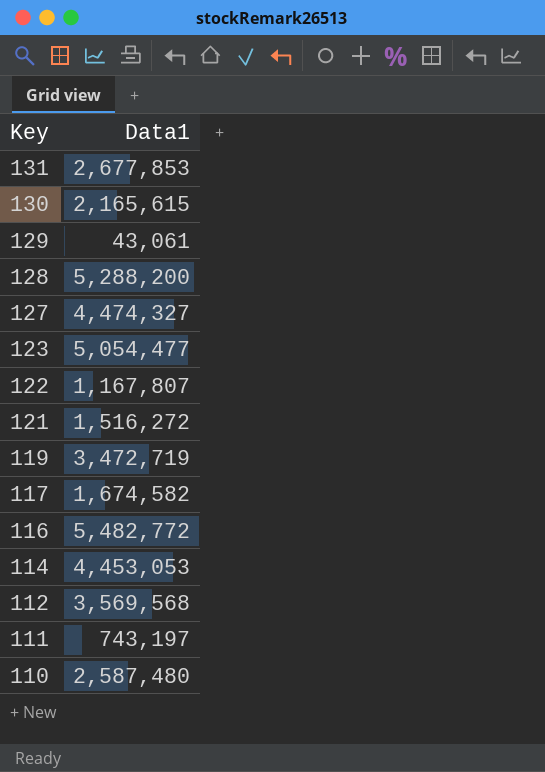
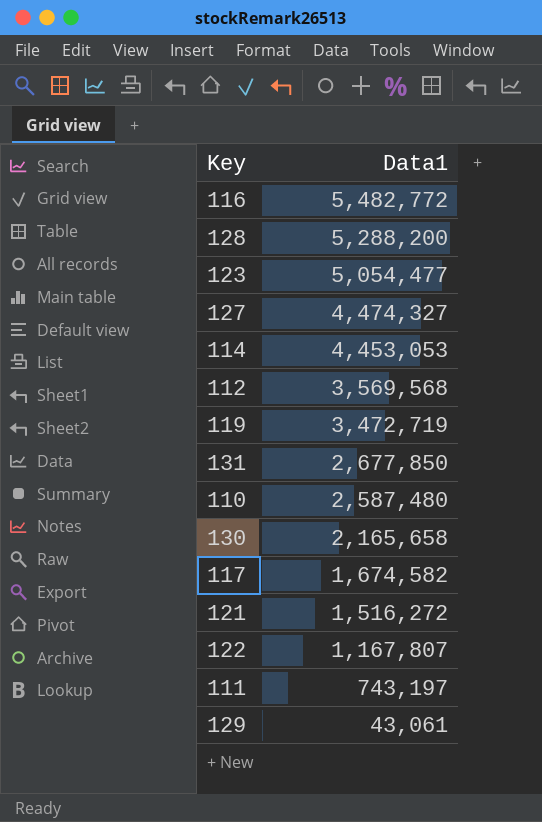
row order: Key descending -> Data1 descending
131 | Data1: 2,677,853 -> 2,677,850
130 | Data1: 2,165,615 -> 2,165,658

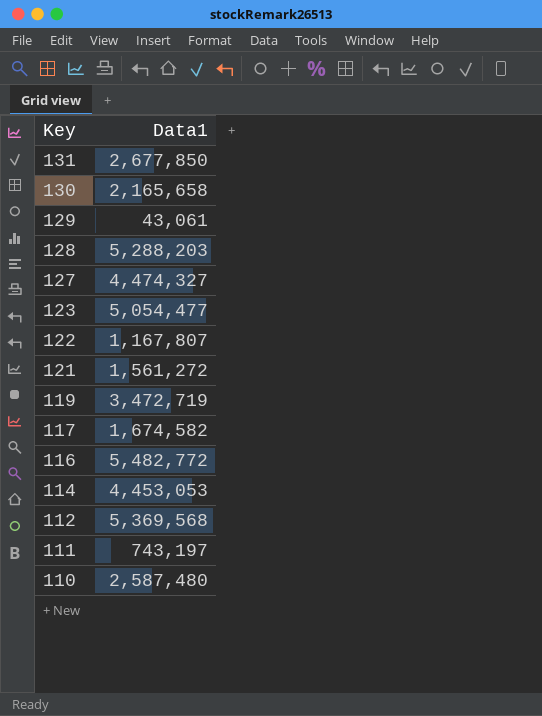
row order: Data1 descending -> Key descending
128 | Data1: 5,288,200 -> 5,288,203
121 | Data1: 1,516,272 -> 1,561,272
112 | Data1: 3,569,568 -> 5,369,568

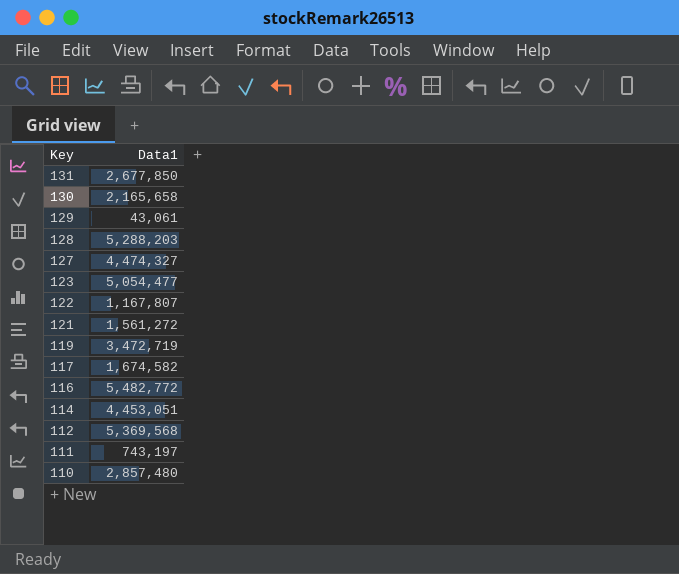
114 | Data1: 4,453,053 -> 4,453,051
110 | Data1: 2,587,480 -> 2,857,480

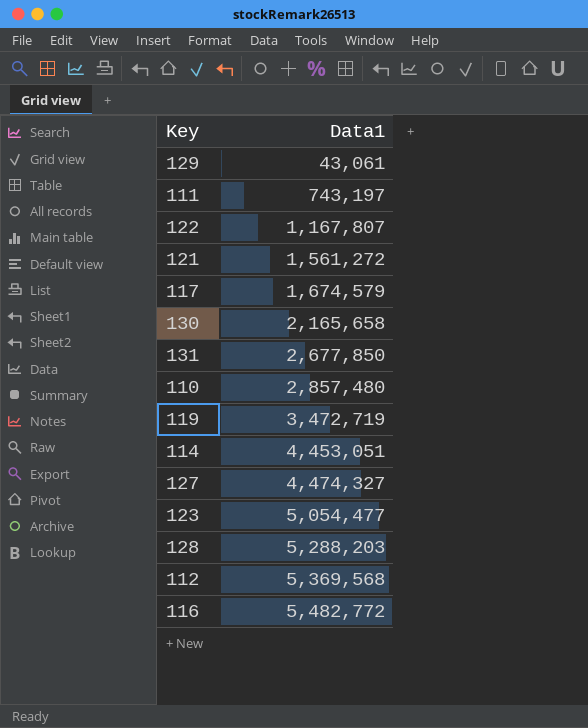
row order: Key descending -> Data1 ascending
117 | Data1: 1,674,582 -> 1,674,579

